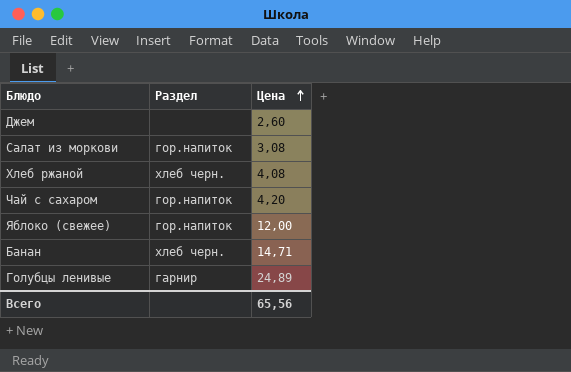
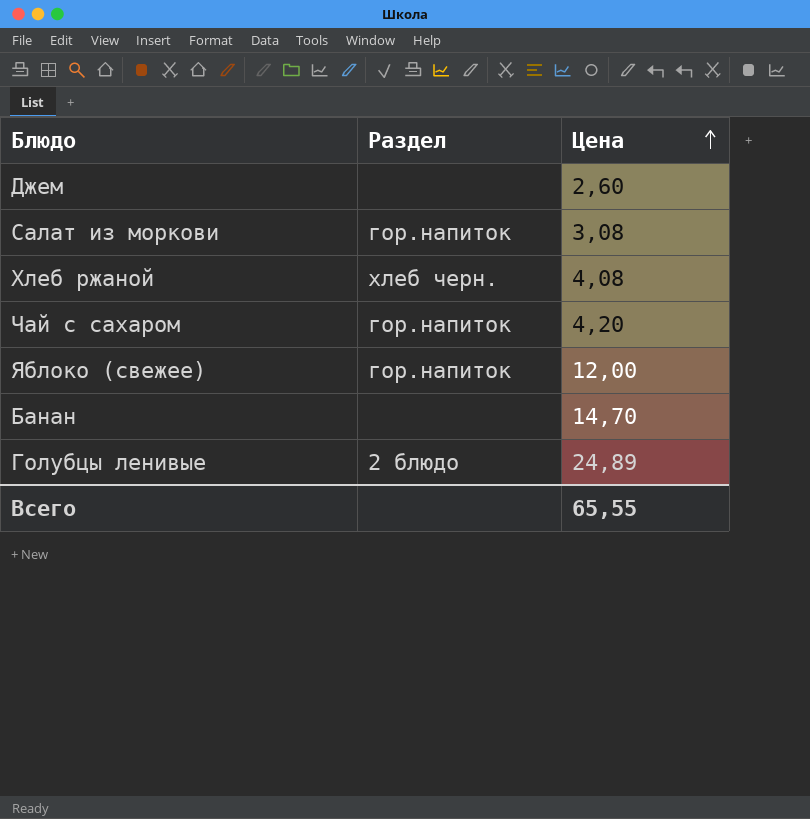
Банан | Раздел: хлеб черн. -> none
Банан | Цена: 14,71 -> 14,70
Голубцы ленивые | Раздел: гарнир -> 2 блюдо
Всего | Цена: 65,56 -> 65,55

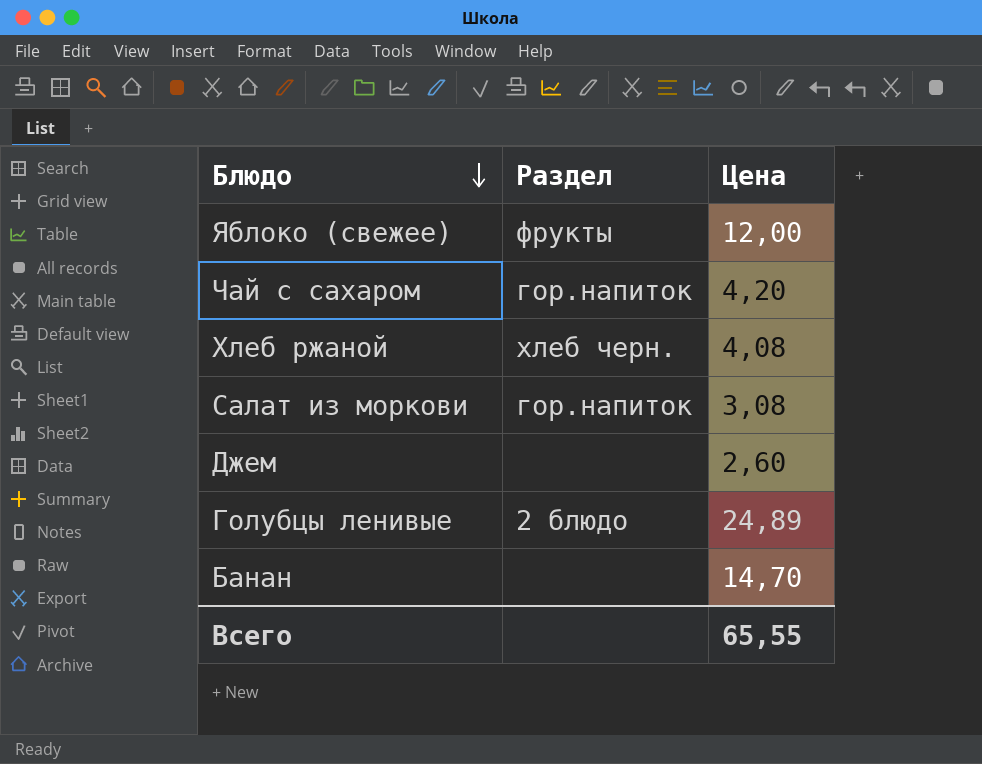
row order: Цена ascending -> Блюдо descending
Яблоко (свежее) | Раздел: гор.напиток -> фрукты

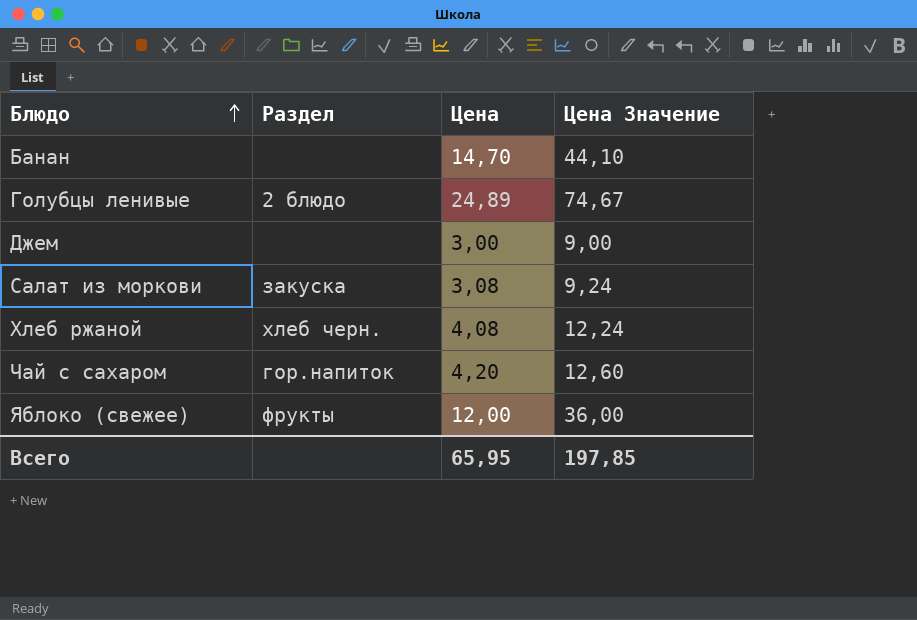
row order: Блюдо descending -> Блюдо ascending
column Цена Значение | formula: none -> [Цена] * 3
Джем | Цена: 2,60 -> 3,00
Салат из моркови | Раздел: гор.напиток -> закуска
Всего | Цена: 65,55 -> 65,95

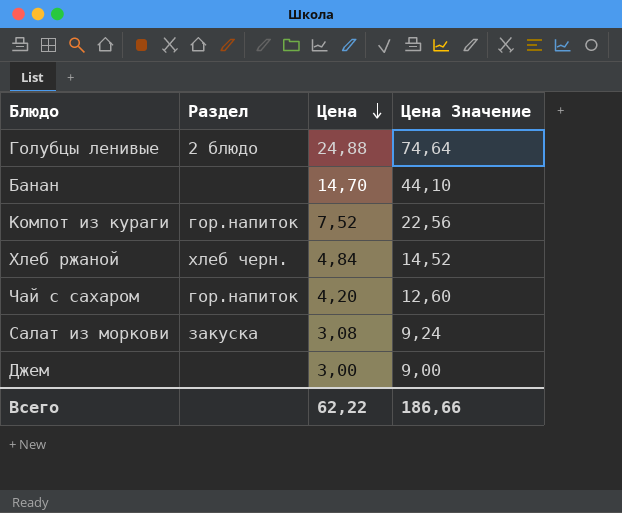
row order: Блюдо ascending -> Цена descending
row Яблоко (свежее): фрукты | 12,00 | 36,00 -> none
Голубцы ленивые | Цена: 24,89 -> 24,88
Голубцы ленивые | Цена Значение: 74,67 -> 74,64
row Компот из кураги: none -> гор.напиток | 7,52 | 22,56
Хлеб ржаной | Цена: 4,08 -> 4,84
Хлеб ржаной | Цена Значение: 12,24 -> 14,52
Всего | Цена: 65,95 -> 62,22
Всего | Цена Значение: 197,85 -> 186,66

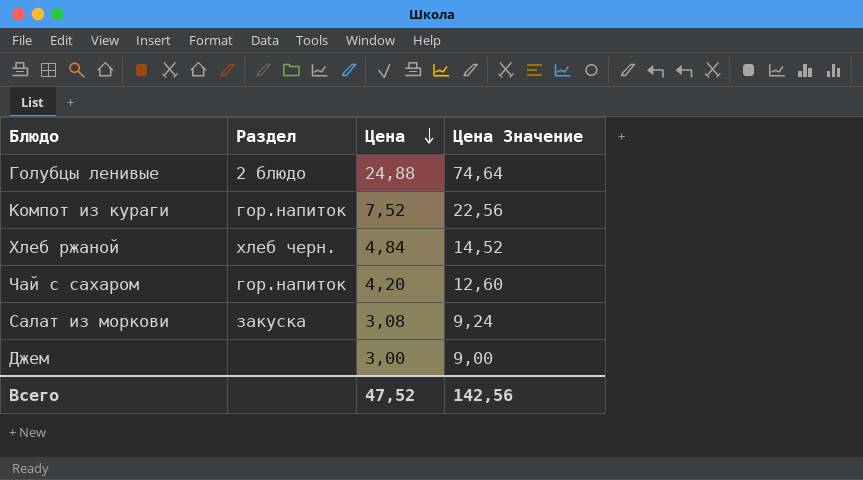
row Банан: none | 14,70 | 44,10 -> none
Всего | Цена: 62,22 -> 47,52
Всего | Цена Значение: 186,66 -> 142,56

